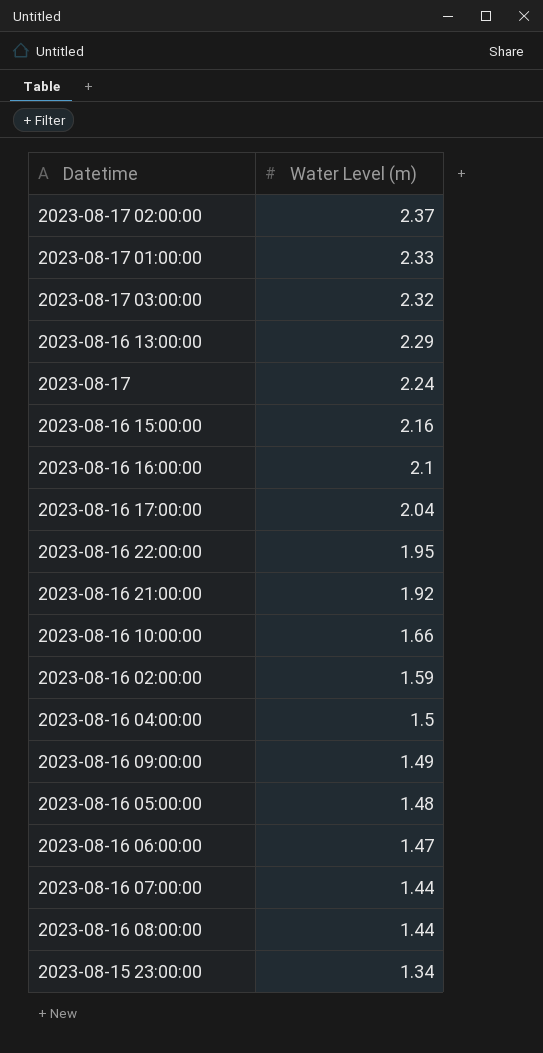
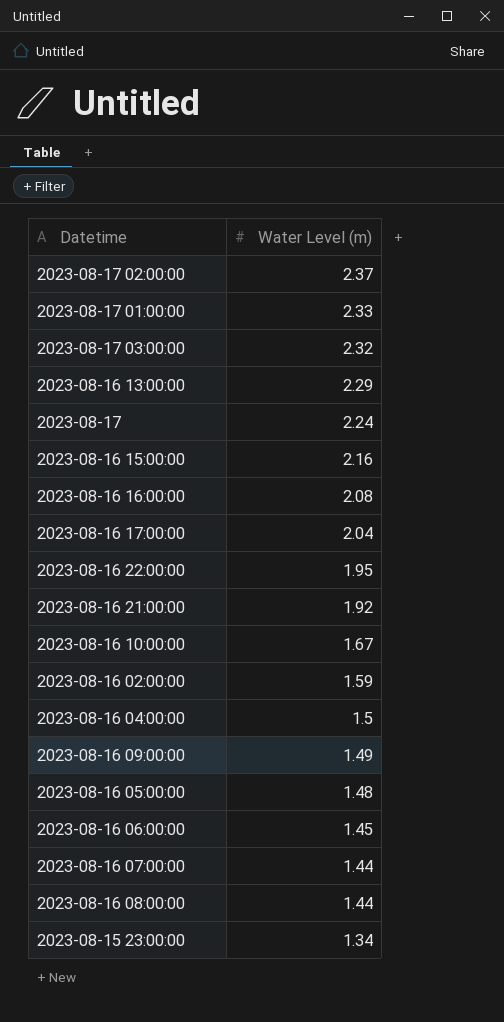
2023-08-16 16:00:00 | Water Level (m): 2.1 -> 2.08
2023-08-16 10:00:00 | Water Level (m): 1.66 -> 1.67
2023-08-16 06:00:00 | Water Level (m): 1.47 -> 1.45

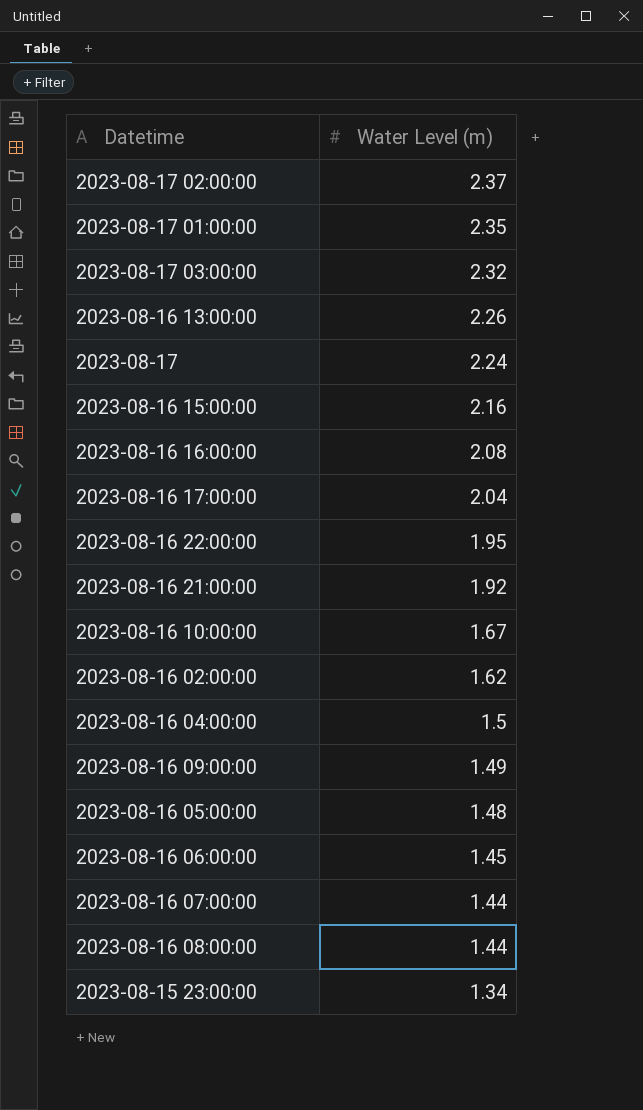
2023-08-17 01:00:00 | Water Level (m): 2.33 -> 2.35
2023-08-16 13:00:00 | Water Level (m): 2.29 -> 2.26
2023-08-16 02:00:00 | Water Level (m): 1.59 -> 1.62

